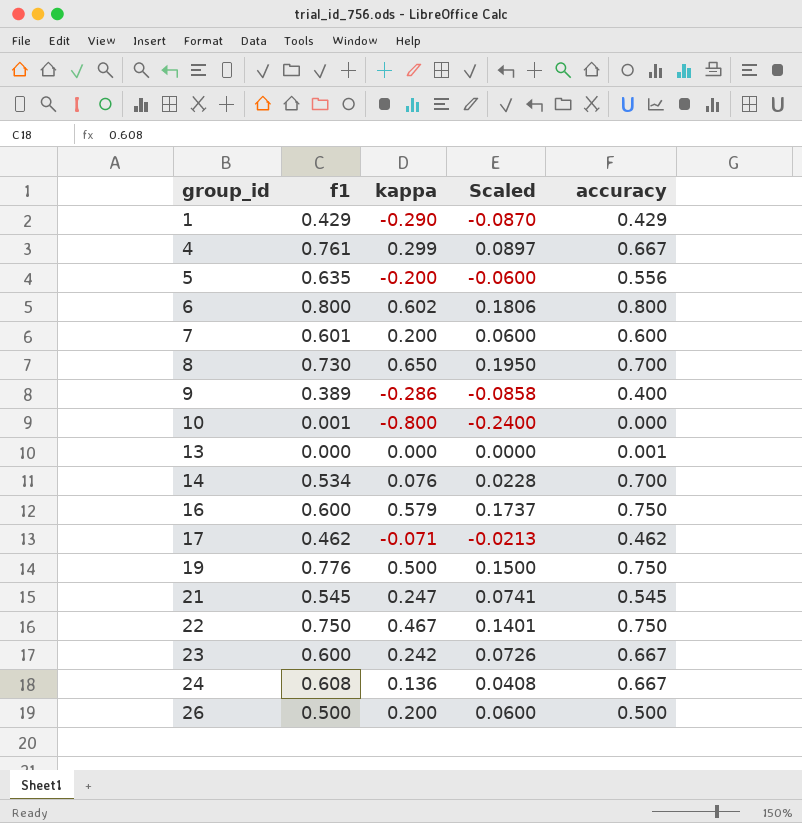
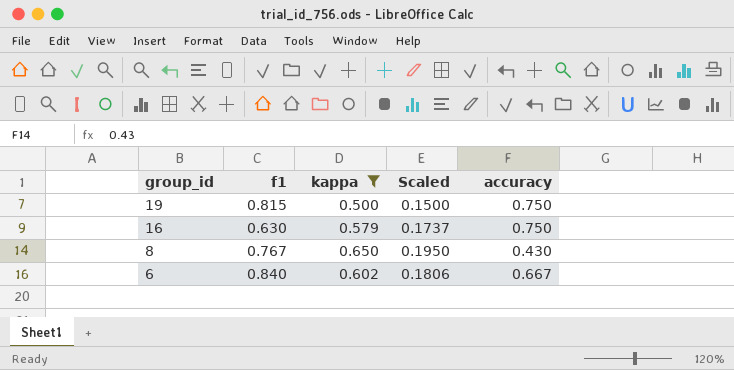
filter: none -> kappa >= 0.500
row order: group_id ascending -> group_id descending
19 | f1: 0.776 -> 0.815
16 | f1: 0.600 -> 0.630
8 | f1: 0.730 -> 0.767
8 | accuracy: 0.700 -> 0.430
6 | f1: 0.800 -> 0.840
6 | accuracy: 0.800 -> 0.667

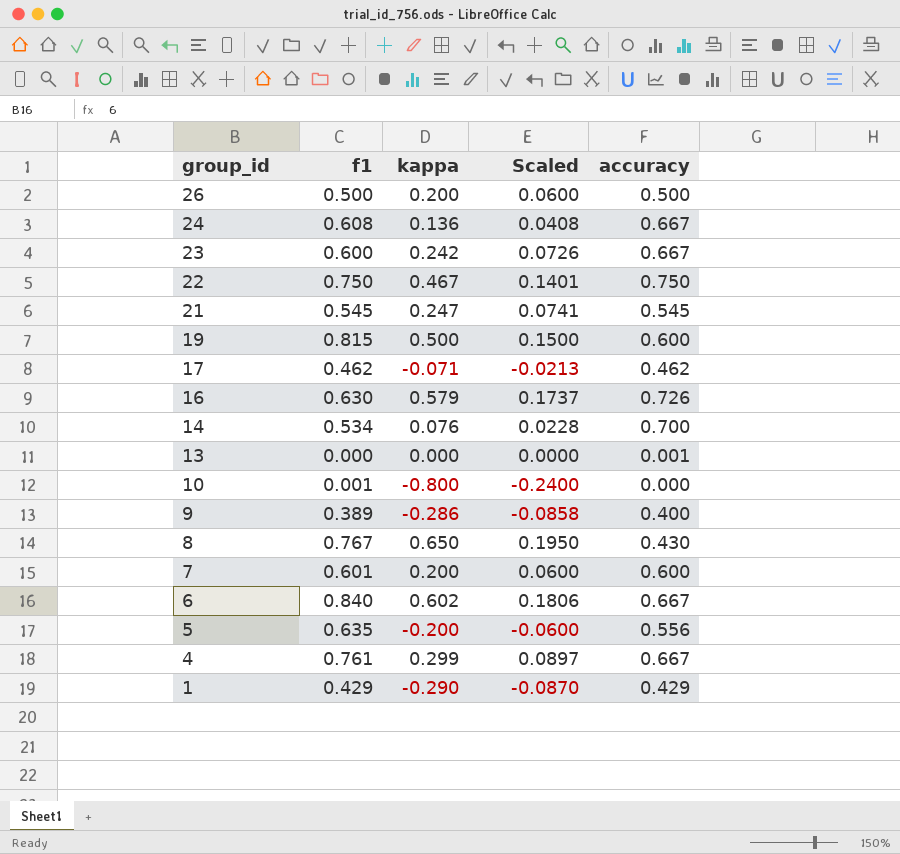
filter: kappa >= 0.500 -> none
19 | accuracy: 0.750 -> 0.600
16 | accuracy: 0.750 -> 0.726

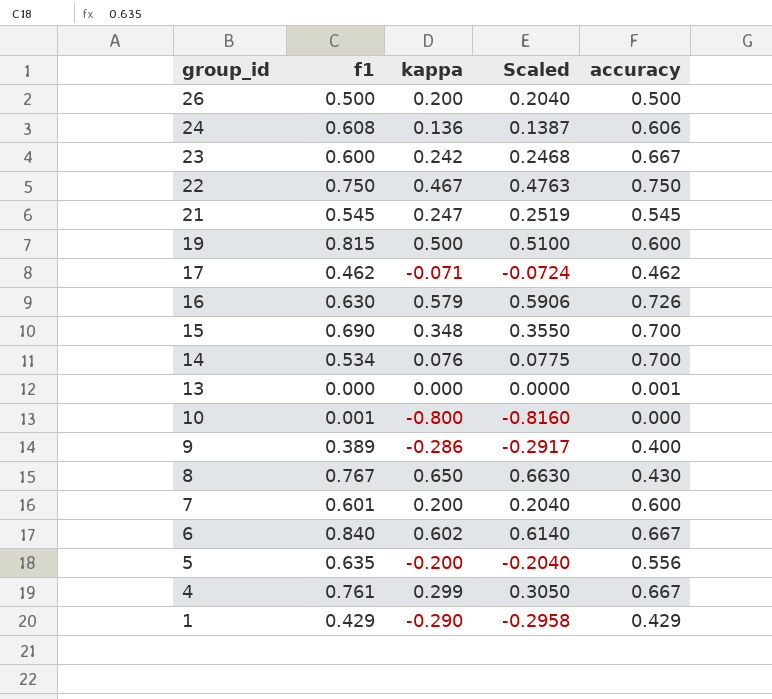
column Scaled | formula: [kappa] * 0.3 -> [kappa] * 1.02
24 | accuracy: 0.667 -> 0.606
row 15: none -> 0.690 | 0.348 | 0.3550 | 0.700

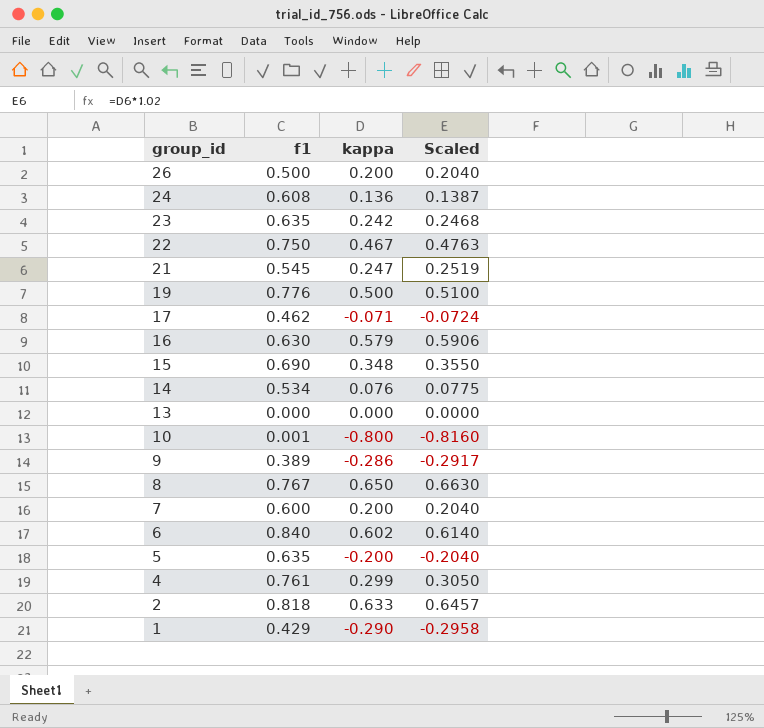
column accuracy | position: 5 -> none
23 | f1: 0.600 -> 0.635
19 | f1: 0.815 -> 0.776
7 | f1: 0.601 -> 0.600
row 2: none -> 0.818 | 0.633 | 0.6457

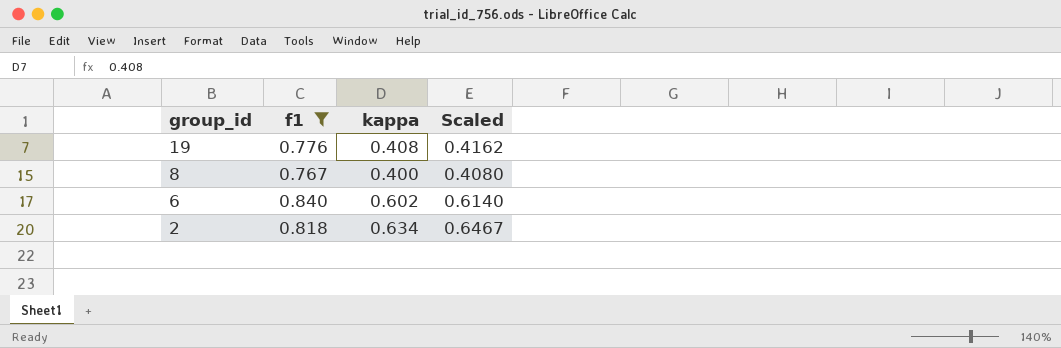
filter: none -> f1 >= 0.767
19 | kappa: 0.500 -> 0.408
19 | Scaled: 0.5100 -> 0.4162
8 | kappa: 0.650 -> 0.400
8 | Scaled: 0.6630 -> 0.4080
2 | kappa: 0.633 -> 0.634
2 | Scaled: 0.6457 -> 0.6467

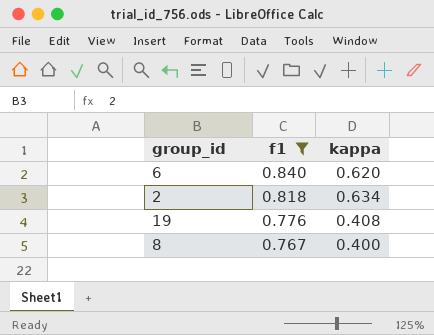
row order: group_id descending -> f1 descending
column Scaled | formula: [kappa] * 1.02 -> none
6 | kappa: 0.602 -> 0.620

